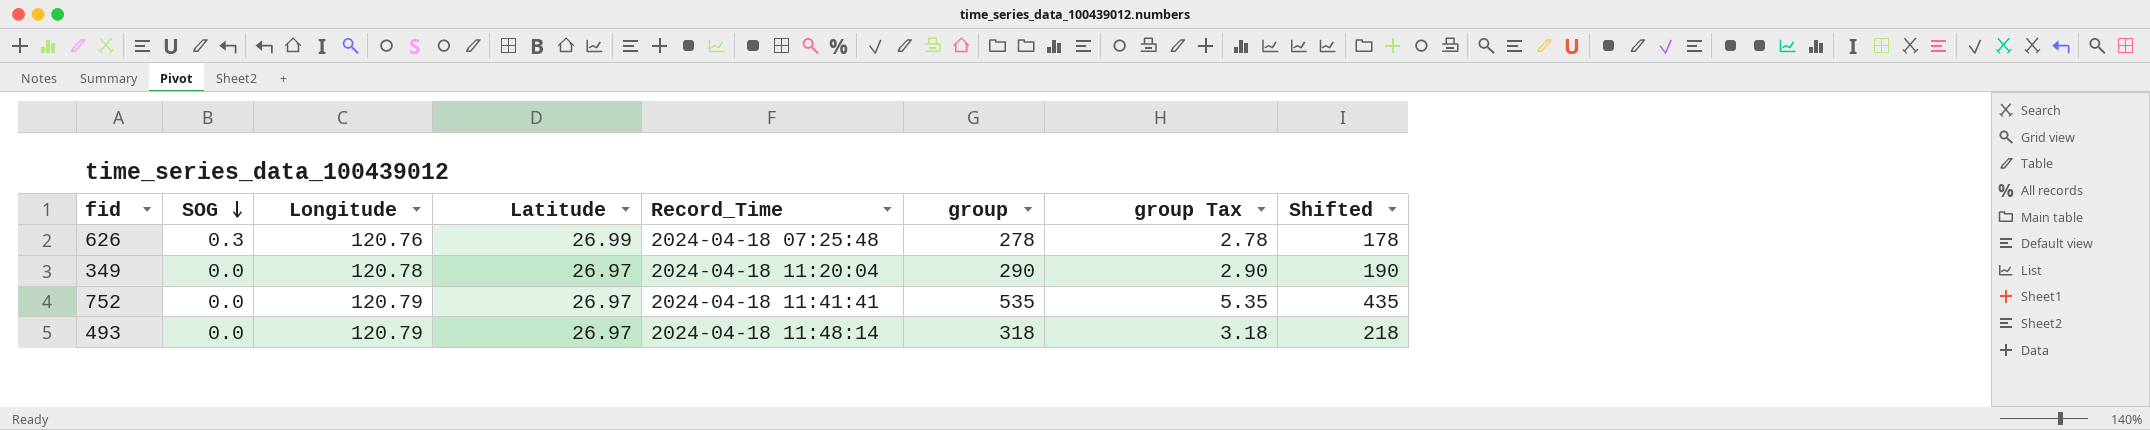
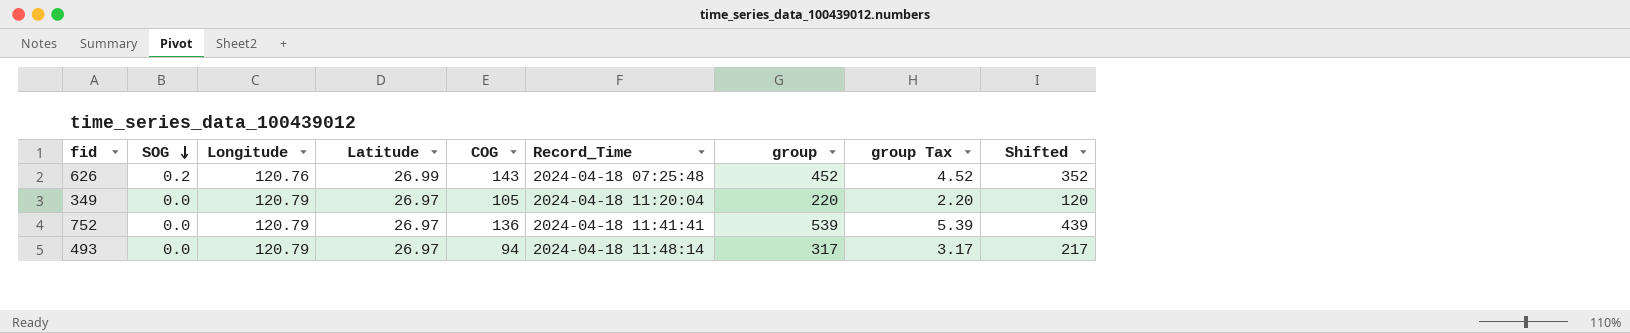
column COG | position: none -> 5
626 | SOG: 0.3 -> 0.2
626 | group: 278 -> 452
626 | group Tax: 2.78 -> 4.52
626 | Shifted: 178 -> 352
349 | Longitude: 120.78 -> 120.79
349 | group: 290 -> 220
349 | group Tax: 2.90 -> 2.20
349 | Shifted: 190 -> 120
752 | group: 535 -> 539
752 | group Tax: 5.35 -> 5.39
752 | Shifted: 435 -> 439
493 | group: 318 -> 317
493 | group Tax: 3.18 -> 3.17
493 | Shifted: 218 -> 217

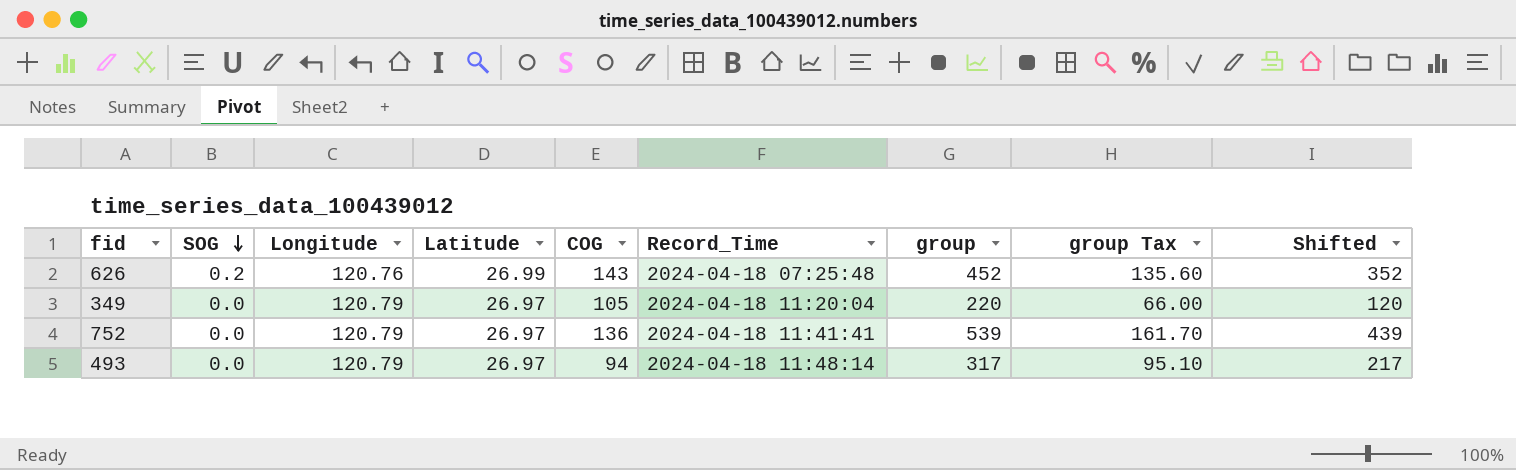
column group Tax | formula: [group] * 0.01 -> [group] * 0.3

